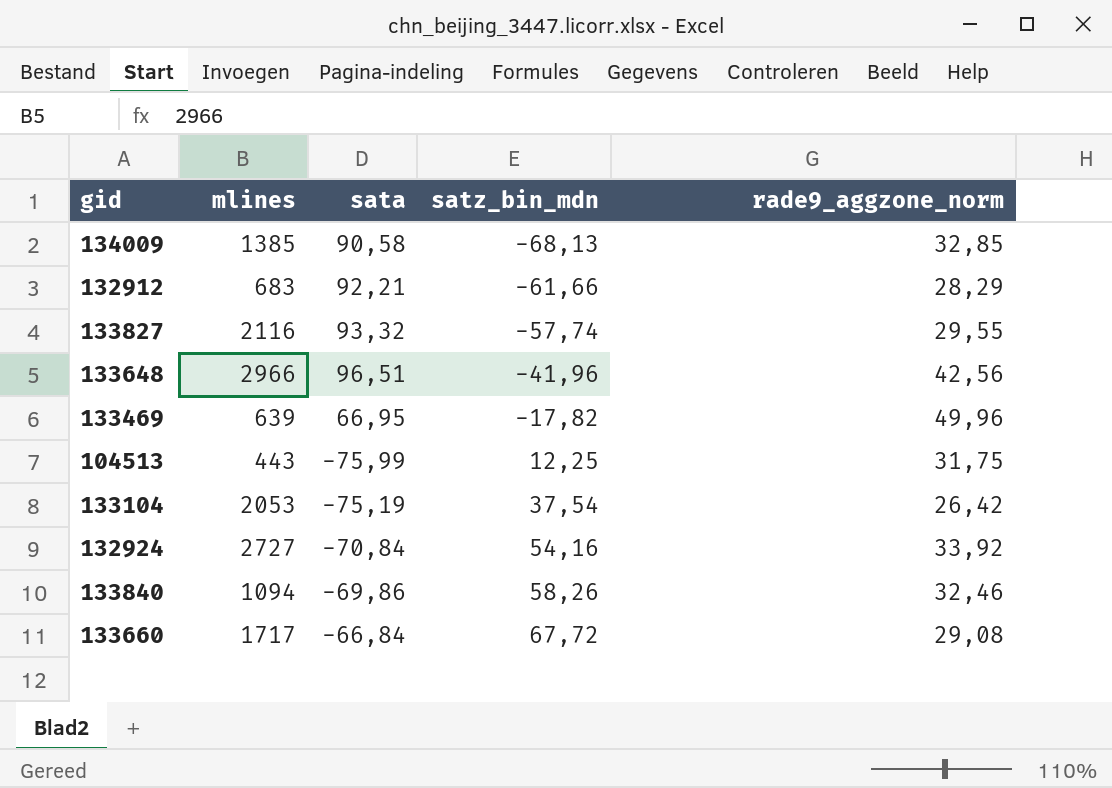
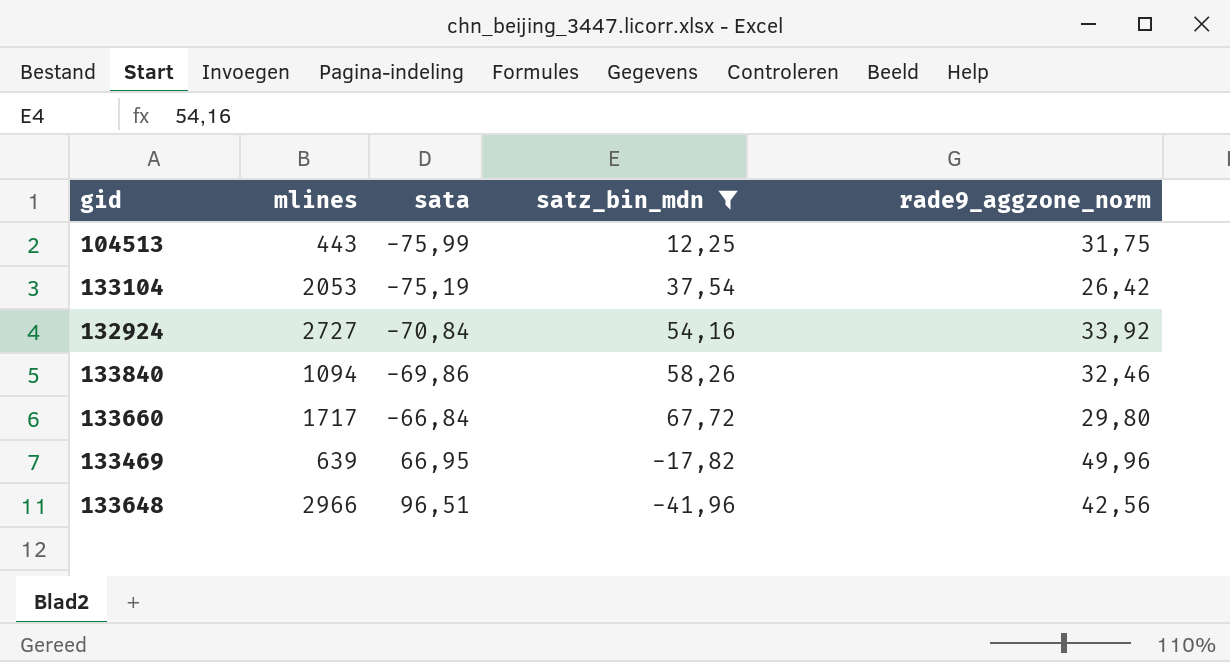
filter: none -> satz_bin_mdn >= -41,96
row order: satz_bin_mdn ascending -> sata ascending
133660 | rade9_aggzone_norm: 29,08 -> 29,80

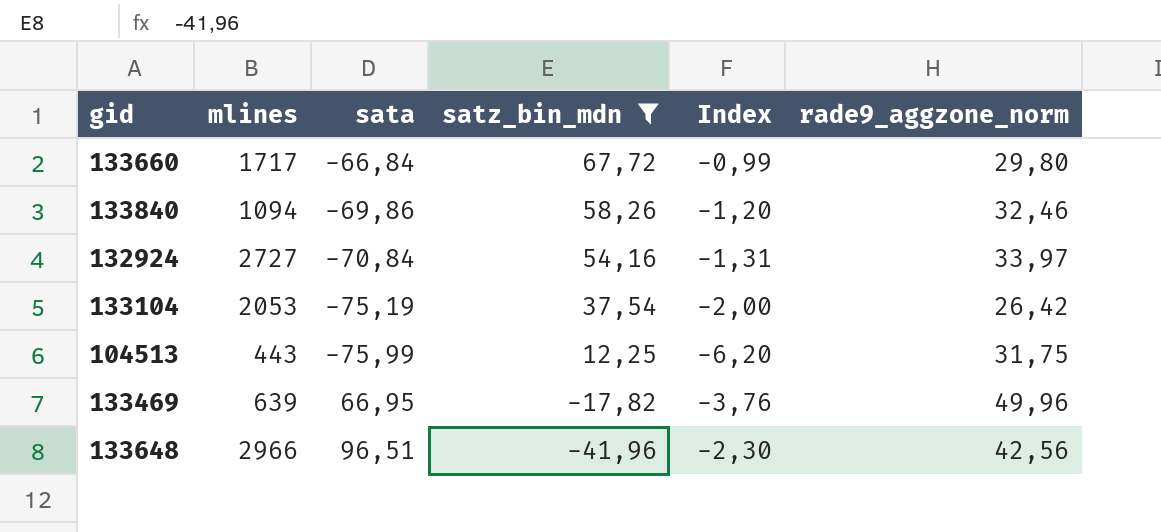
row order: sata ascending -> satz_bin_mdn descending
column Index | formula: none -> [sata] / [satz_bin_mdn]
132924 | rade9_aggzone_norm: 33,92 -> 33,97

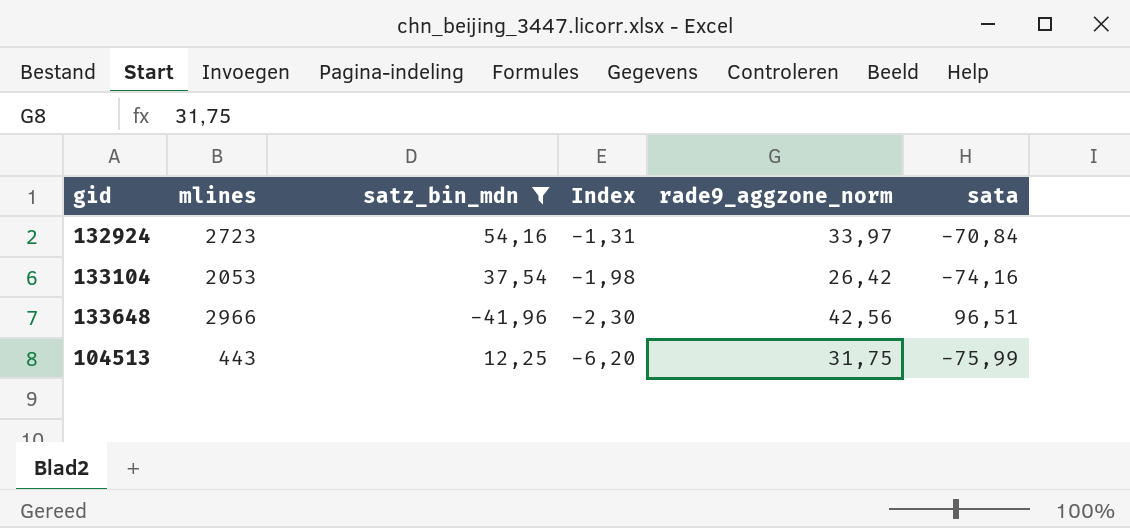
row order: satz_bin_mdn descending -> Index descending
column sata | position: 3 -> 6
row 133660: 1717 | -66,84 | 67,72 | -0,99 | 29,80 -> none
row 133840: 1094 | -69,86 | 58,26 | -1,20 | 32,46 -> none
row 133469: 639 | 66,95 | -17,82 | -3,76 | 49,96 -> none
132924 | mlines: 2727 -> 2723
133104 | Index: -2,00 -> -1,98
133104 | sata: -75,19 -> -74,16

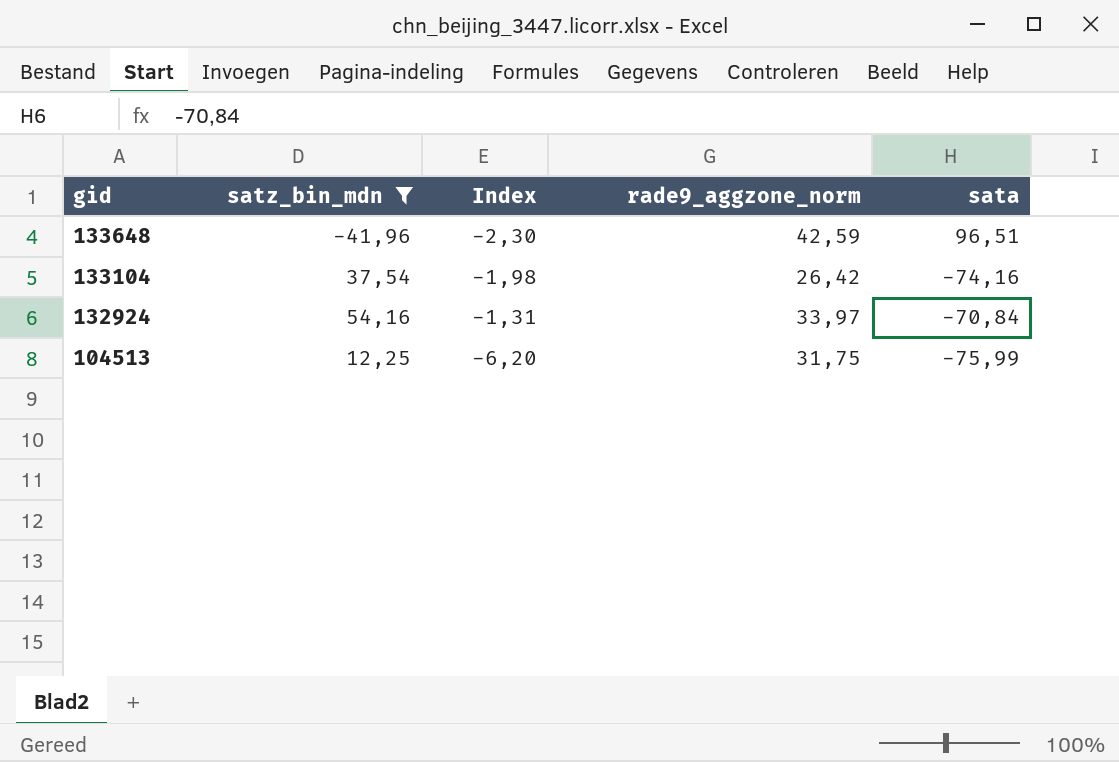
row order: Index descending -> gid descending
column mlines | position: 2 -> none
133648 | rade9_aggzone_norm: 42,56 -> 42,59

